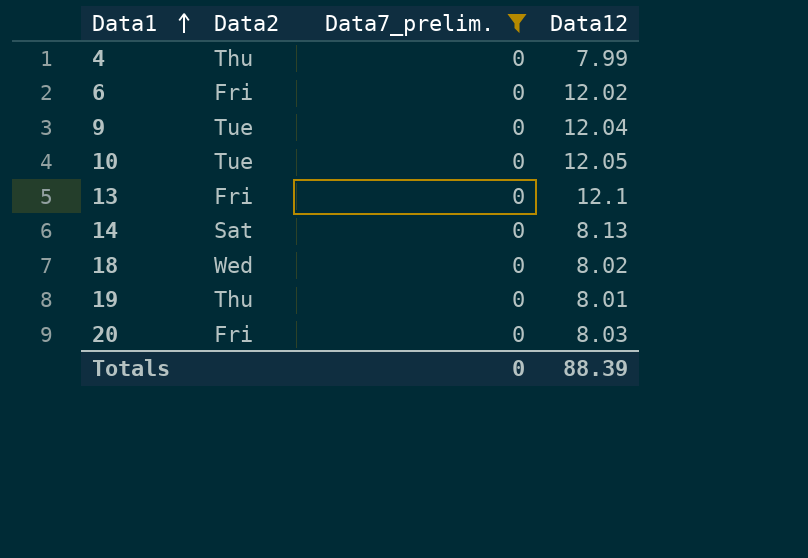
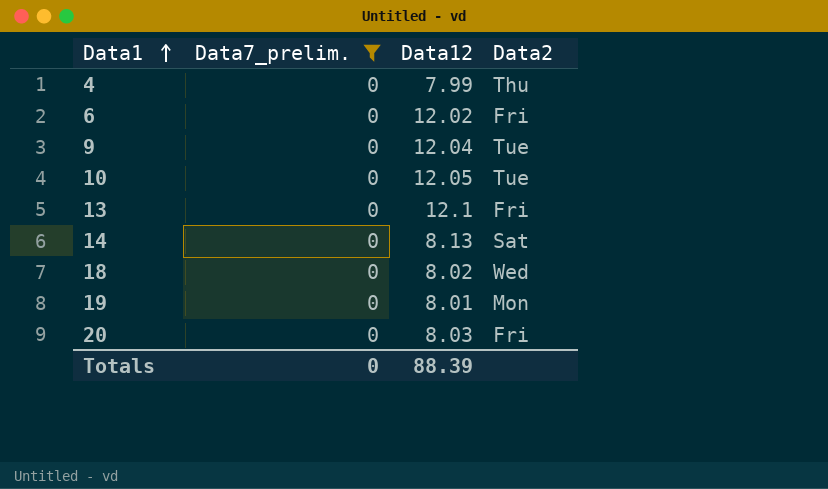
column Data2 | position: 2 -> 4
19 | Data2: Thu -> Mon

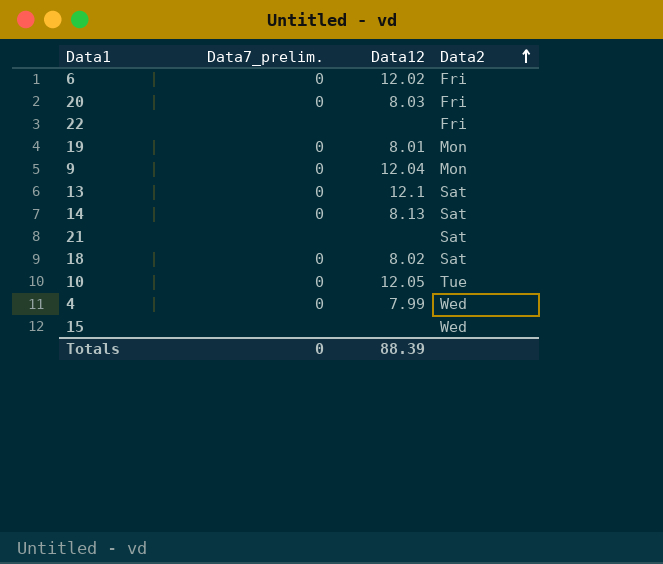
filter: Data7_prelim. = 0 -> none
row order: Data1 ascending -> Data2 ascending
9 | Data2: Tue -> Mon
13 | Data2: Fri -> Sat
18 | Data2: Wed -> Sat
4 | Data2: Thu -> Wed

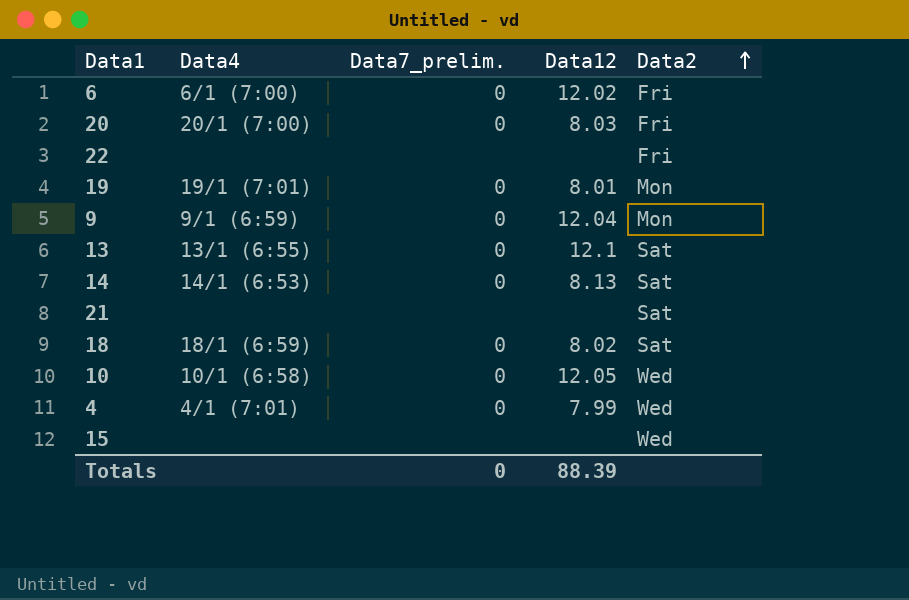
column Data4 | position: none -> 2
10 | Data2: Tue -> Wed

